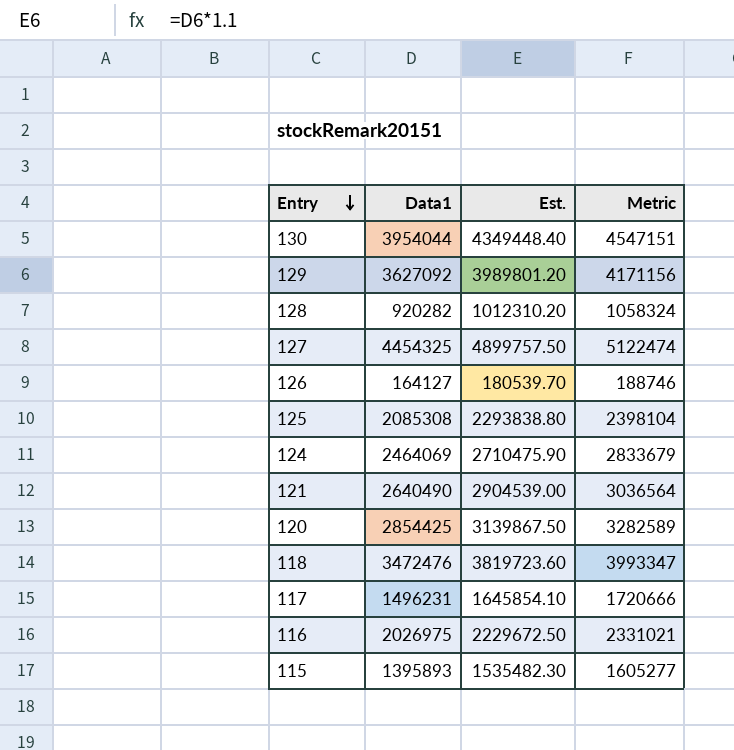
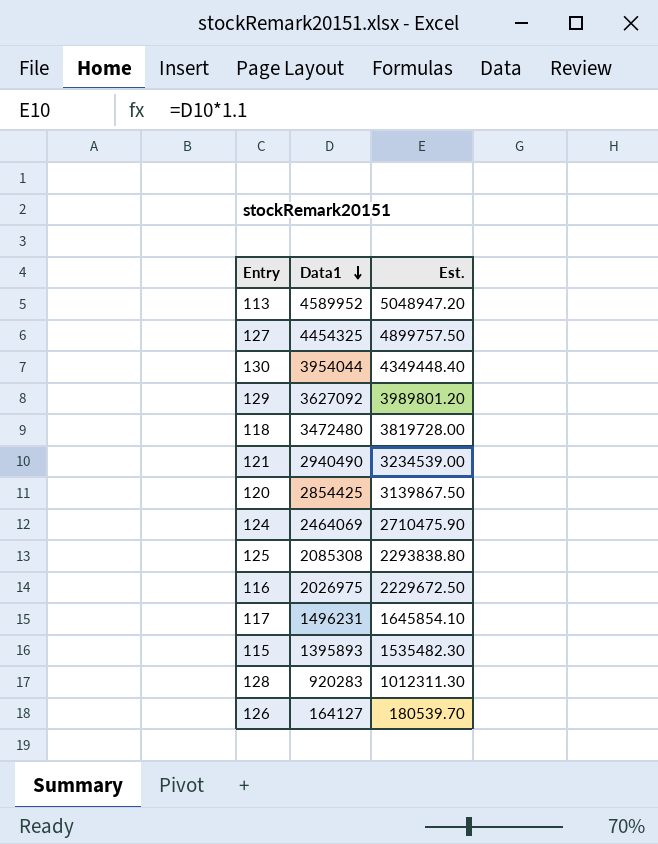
row order: Entry descending -> Data1 descending
column Metric | formula: [Data1] * 1.15 -> none
row 113: none -> 4589952 | 5048947.20
118 | Data1: 3472476 -> 3472480
118 | Est.: 3819723.60 -> 3819728.00
121 | Data1: 2640490 -> 2940490
121 | Est.: 2904539.00 -> 3234539.00
128 | Data1: 920282 -> 920283
128 | Est.: 1012310.20 -> 1012311.30

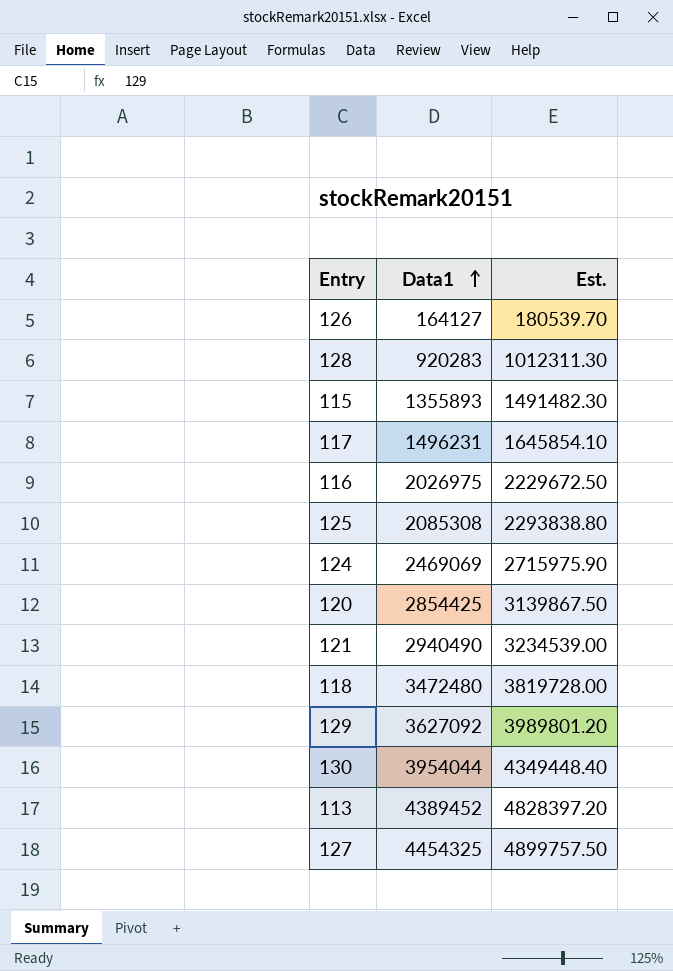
row order: Data1 descending -> Data1 ascending
115 | Data1: 1395893 -> 1355893
115 | Est.: 1535482.30 -> 1491482.30
124 | Data1: 2464069 -> 2469069
124 | Est.: 2710475.90 -> 2715975.90
113 | Data1: 4589952 -> 4389452
113 | Est.: 5048947.20 -> 4828397.20

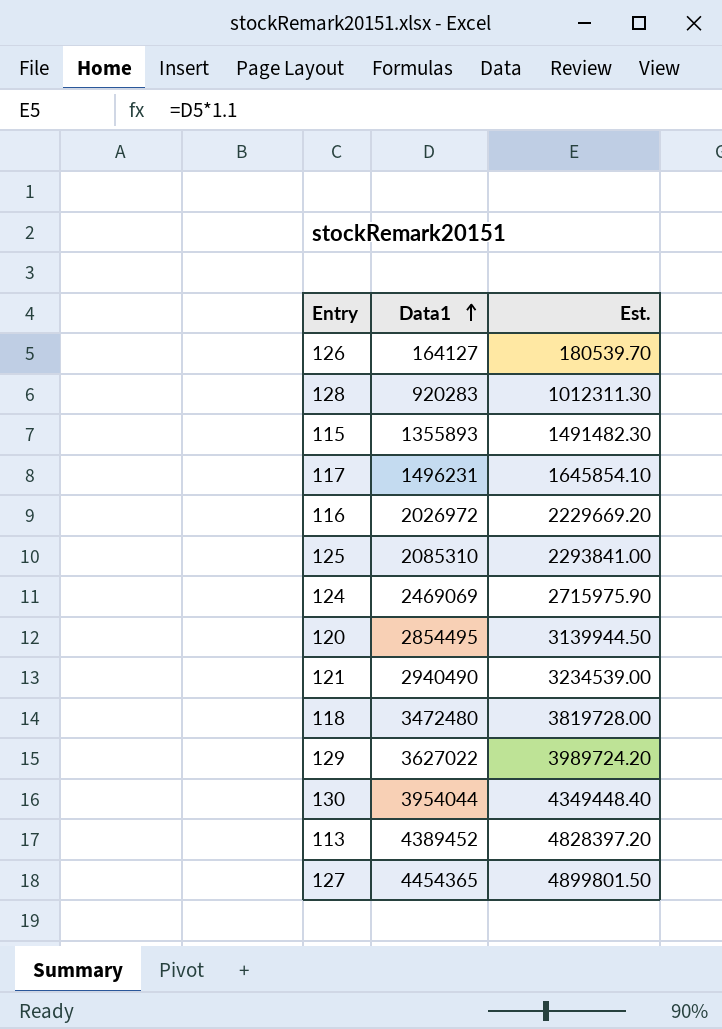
116 | Data1: 2026975 -> 2026972
116 | Est.: 2229672.50 -> 2229669.20
125 | Data1: 2085308 -> 2085310
125 | Est.: 2293838.80 -> 2293841.00
120 | Data1: 2854425 -> 2854495
120 | Est.: 3139867.50 -> 3139944.50
129 | Data1: 3627092 -> 3627022
129 | Est.: 3989801.20 -> 3989724.20
127 | Data1: 4454325 -> 4454365
127 | Est.: 4899757.50 -> 4899801.50

